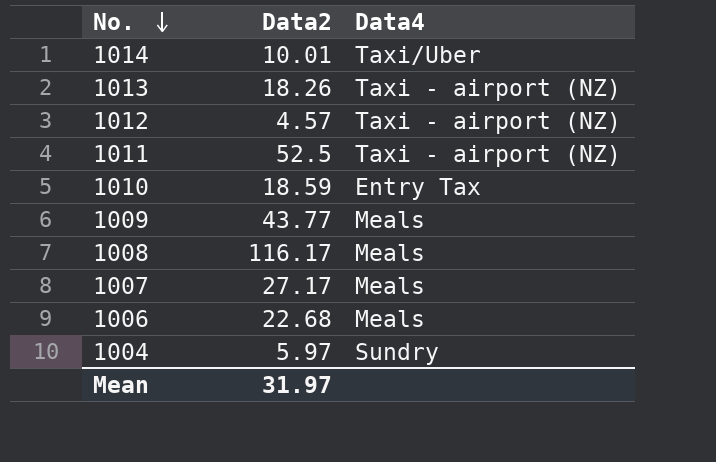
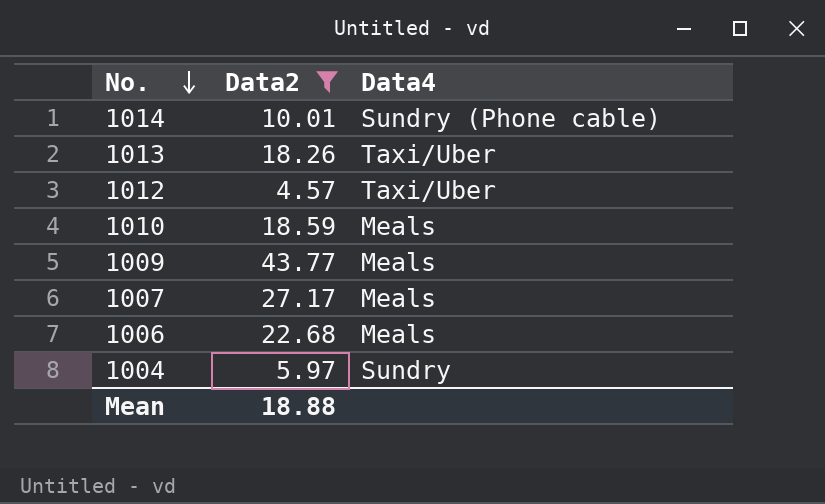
filter: none -> Data2 <= 43.77
1014 | Data4: Taxi/Uber -> Sundry (Phone cable)
1013 | Data4: Taxi - airport (NZ) -> Taxi/Uber
1012 | Data4: Taxi - airport (NZ) -> Taxi/Uber
1010 | Data4: Entry Tax -> Meals
Mean | Data2: 31.97 -> 18.88

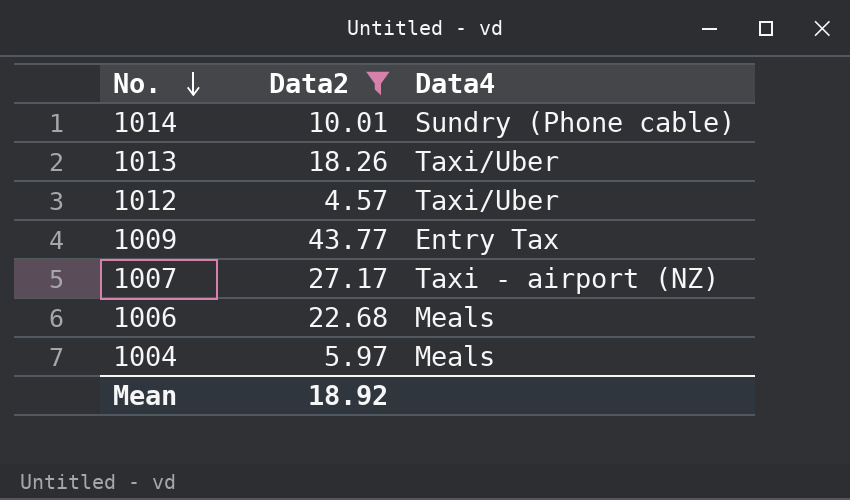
row 1010: 18.59 | Meals -> none
1009 | Data4: Meals -> Entry Tax
1007 | Data4: Meals -> Taxi - airport (NZ)
1004 | Data4: Sundry -> Meals
Mean | Data2: 18.88 -> 18.92

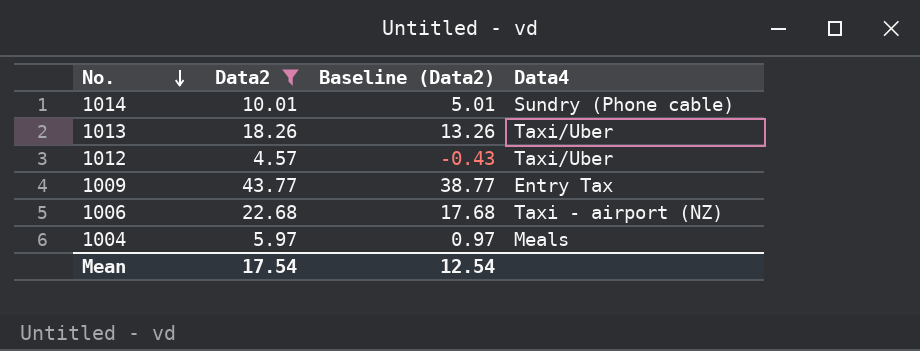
column Baseline (Data2) | formula: none -> [Data2] - 5
row 1007: 27.17 | Taxi - airport (NZ) -> none
1006 | Data4: Meals -> Taxi - airport (NZ)
Mean | Data2: 18.92 -> 17.54

